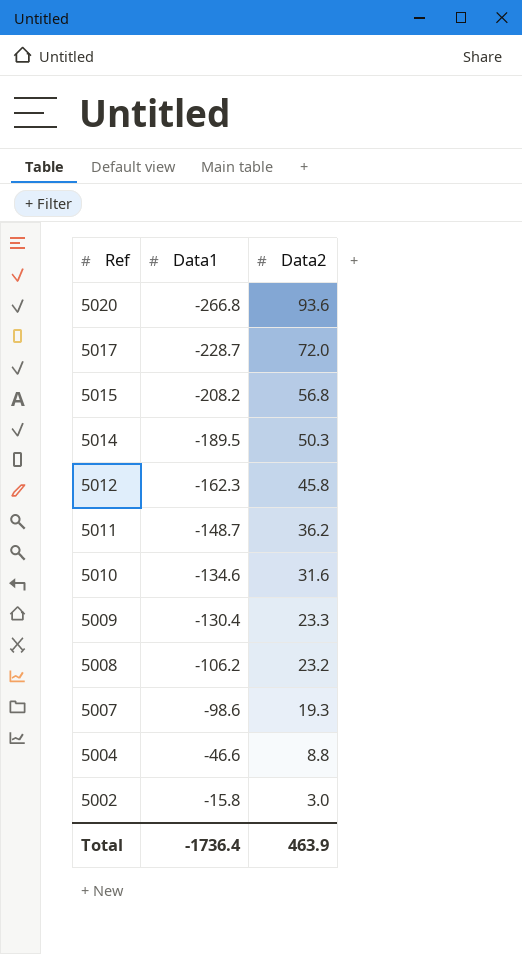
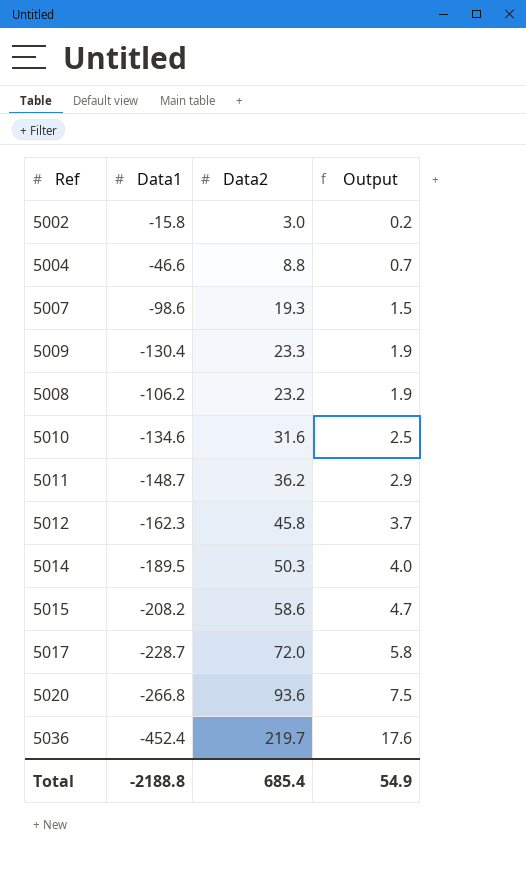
row order: Ref descending -> Output ascending
column Output | formula: none -> [Data2] * 0.08
5015 | Data2: 56.8 -> 58.6
row 5036: none -> -452.4 | 219.7 | 17.6
Total | Data1: -1736.4 -> -2188.8
Total | Data2: 463.9 -> 685.4

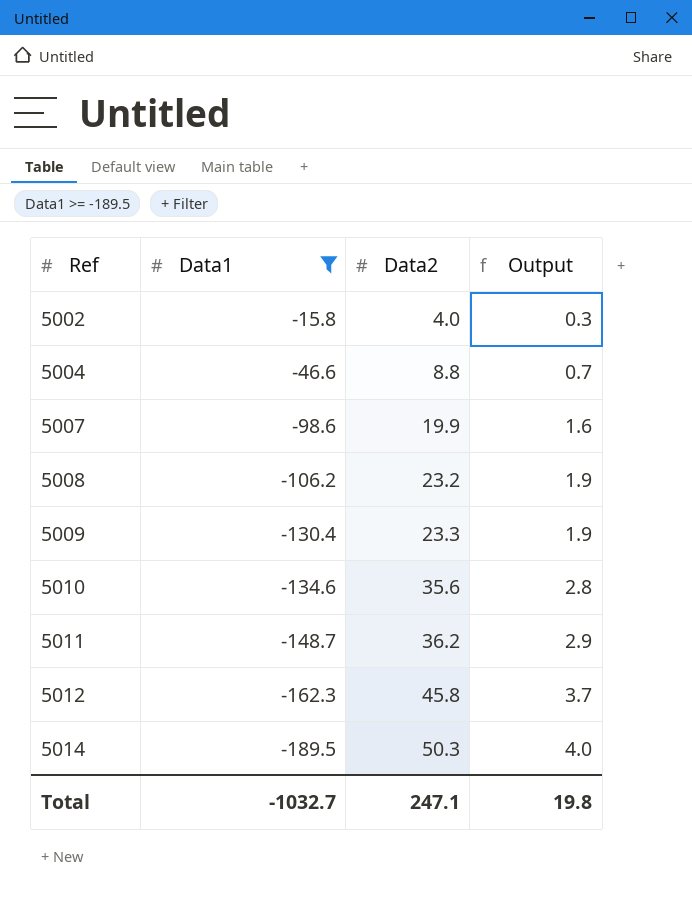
filter: none -> Data1 >= -189.5
row order: Output ascending -> Ref ascending
5002 | Data2: 3.0 -> 4.0
5002 | Output: 0.2 -> 0.3
5007 | Data2: 19.3 -> 19.9
5007 | Output: 1.5 -> 1.6
5010 | Data2: 31.6 -> 35.6
5010 | Output: 2.5 -> 2.8
Total | Data1: -2188.8 -> -1032.7
Total | Data2: 685.4 -> 247.1
Total | Output: 54.9 -> 19.8

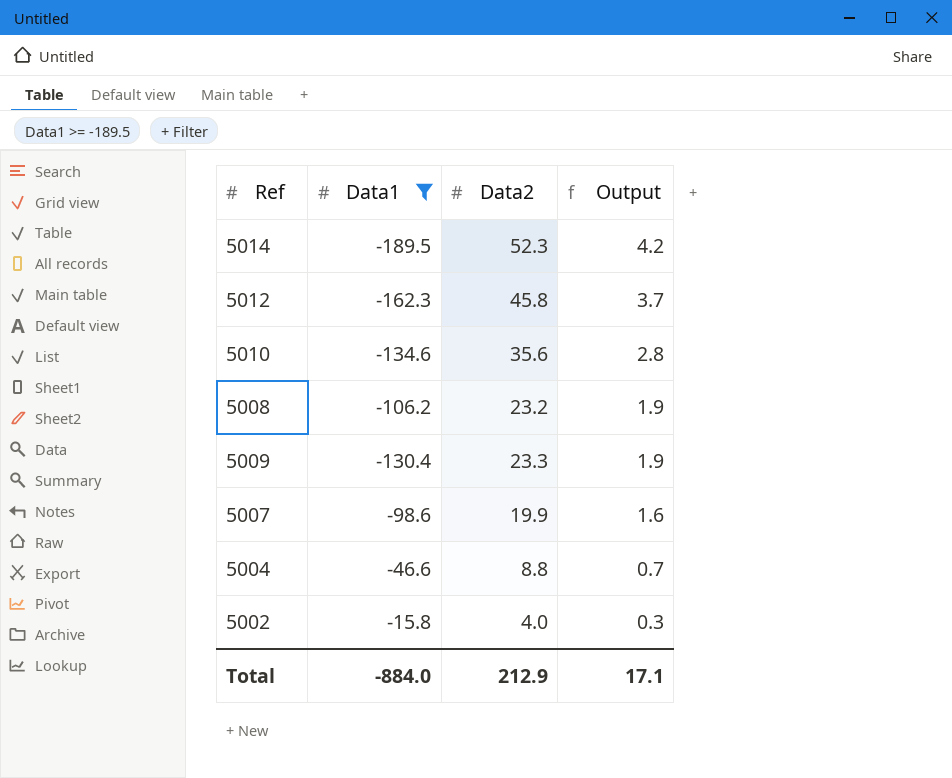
row order: Ref ascending -> Output descending
row 5011: -148.7 | 36.2 | 2.9 -> none
5014 | Data2: 50.3 -> 52.3
5014 | Output: 4.0 -> 4.2
Total | Data1: -1032.7 -> -884.0
Total | Data2: 247.1 -> 212.9
Total | Output: 19.8 -> 17.1

